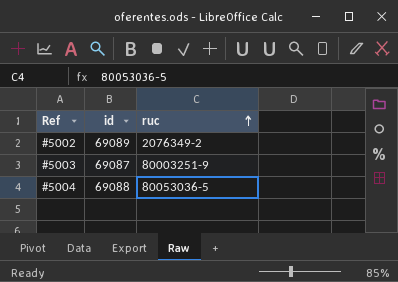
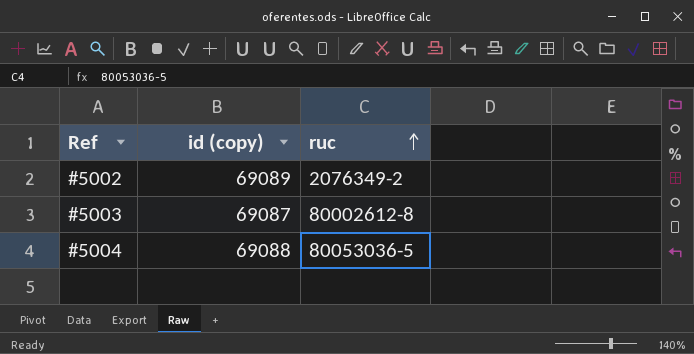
column name: id -> id (copy)
#5003 | ruc: 80003251-9 -> 80002612-8

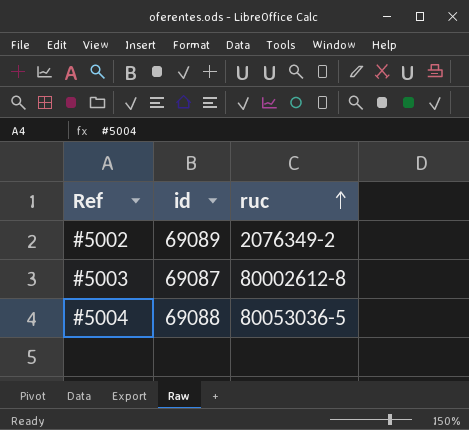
column name: id (copy) -> id

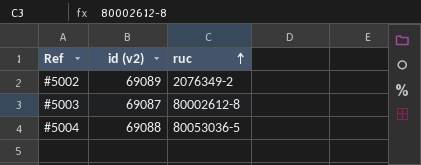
column name: id -> id (v2)

